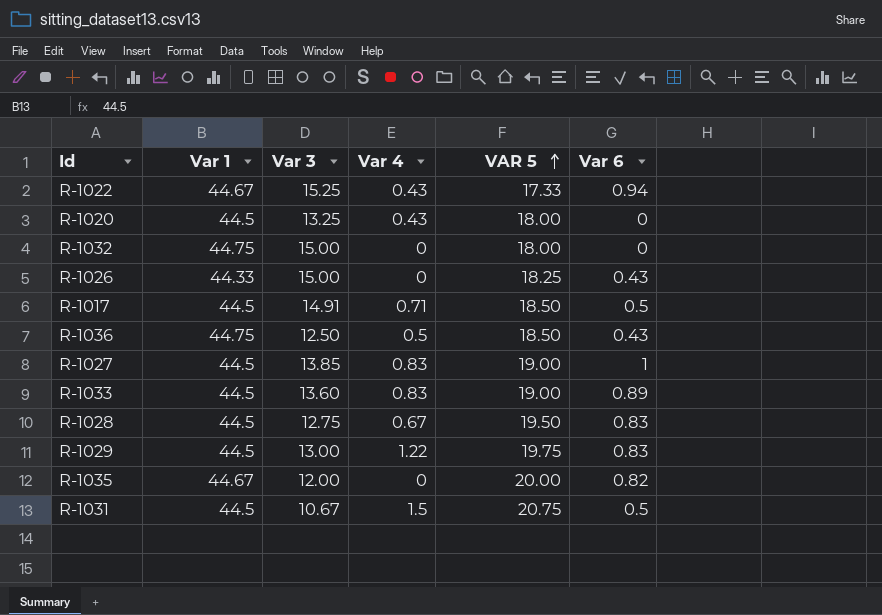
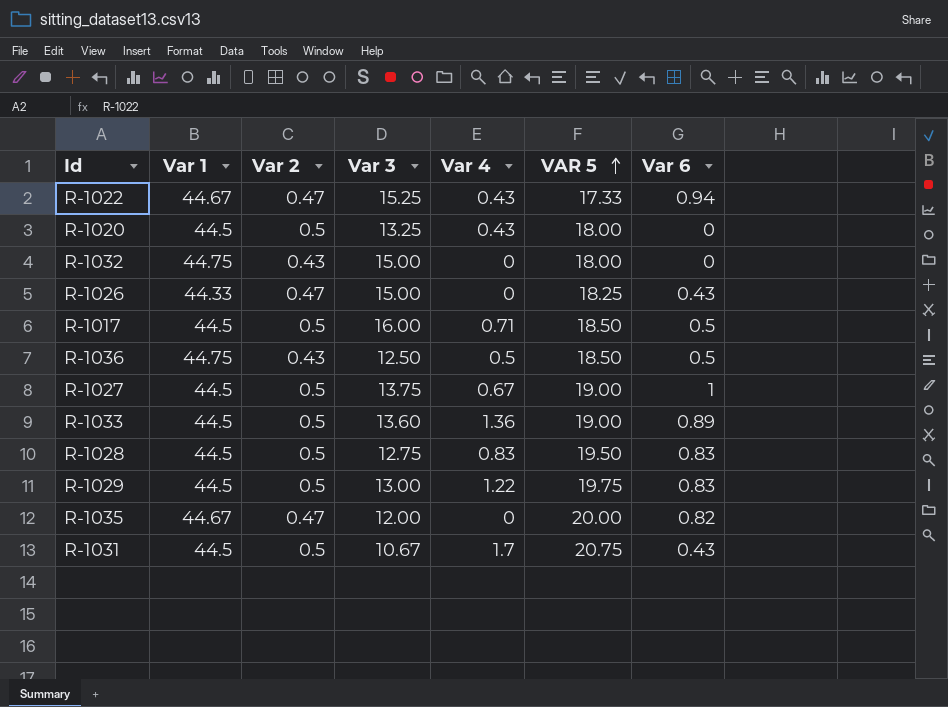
column Var 2 | position: none -> 3
R-1017 | Var 3: 14.91 -> 16.00
R-1036 | Var 6: 0.43 -> 0.5
R-1027 | Var 3: 13.85 -> 13.75
R-1027 | Var 4: 0.83 -> 0.67
R-1033 | Var 4: 0.83 -> 1.36
R-1028 | Var 4: 0.67 -> 0.83
R-1031 | Var 4: 1.5 -> 1.7
R-1031 | Var 6: 0.5 -> 0.43

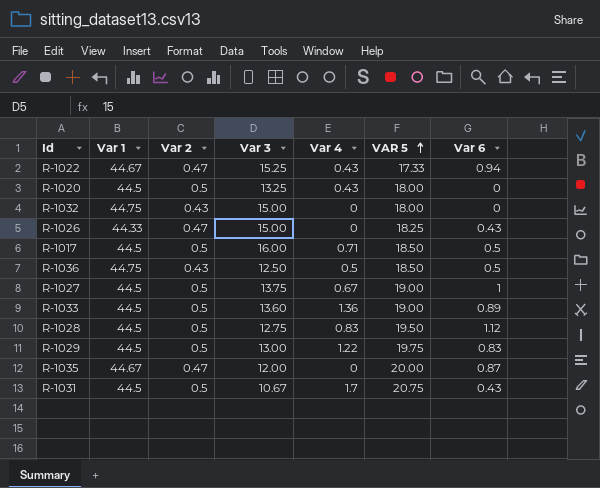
R-1028 | Var 6: 0.83 -> 1.12
R-1035 | Var 6: 0.82 -> 0.87

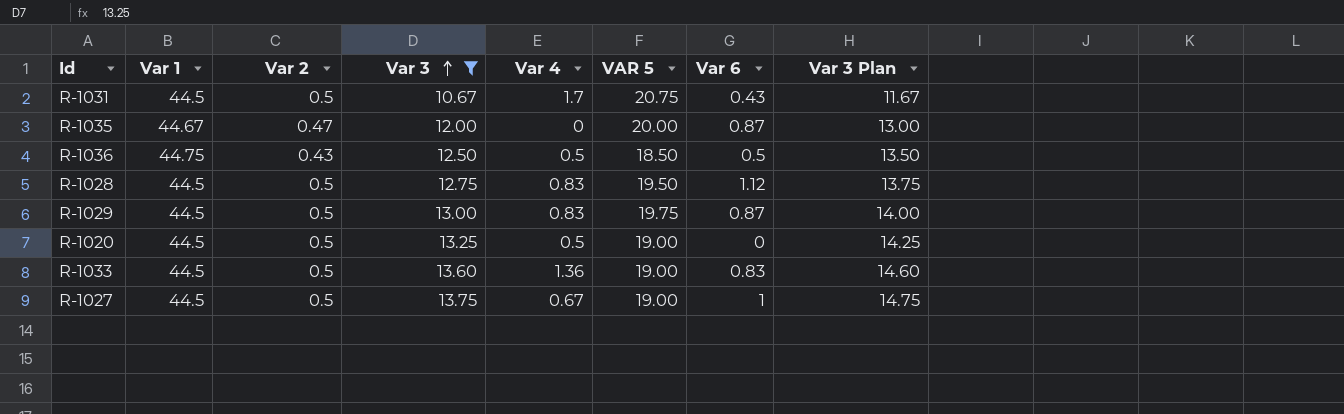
filter: none -> Var 3 <= 13.75
row order: VAR 5 ascending -> Var 3 ascending
column Var 3 Plan | formula: none -> [Var 3] + 1
R-1029 | Var 4: 1.22 -> 0.83
R-1029 | Var 6: 0.83 -> 0.87
R-1020 | Var 4: 0.43 -> 0.5
R-1020 | VAR 5: 18.00 -> 19.00
R-1033 | Var 6: 0.89 -> 0.83

